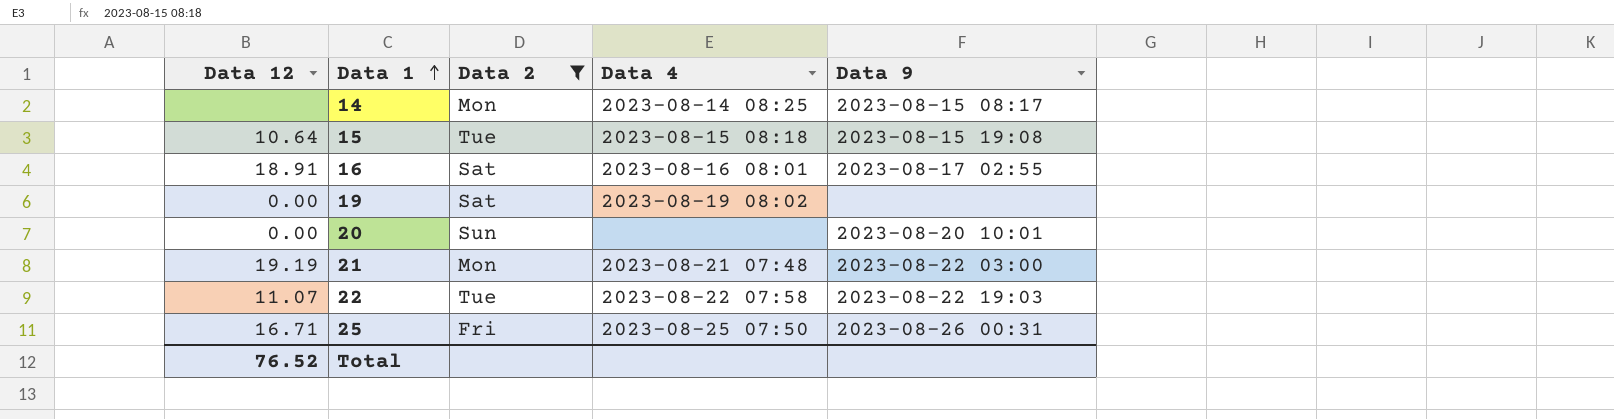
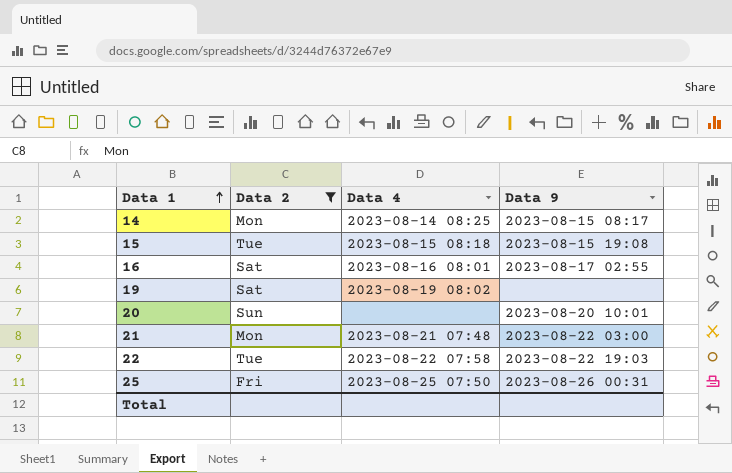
column Data 12 | position: 1 -> none

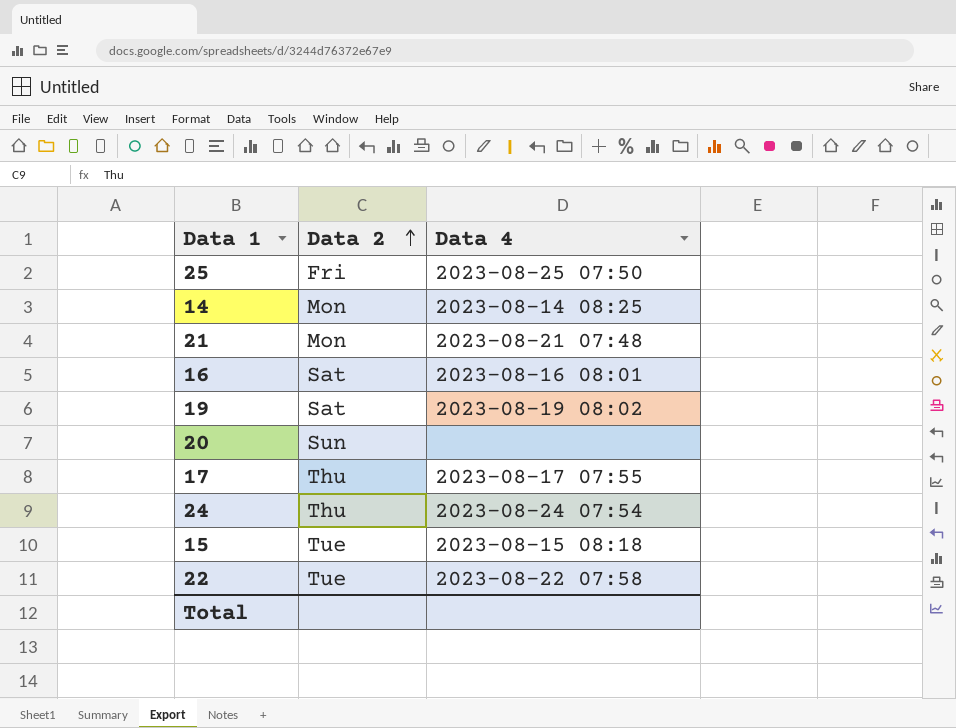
filter: Data 2 != Thu -> none
row order: Data 1 ascending -> Data 2 ascending
column Data 9 | position: 4 -> none

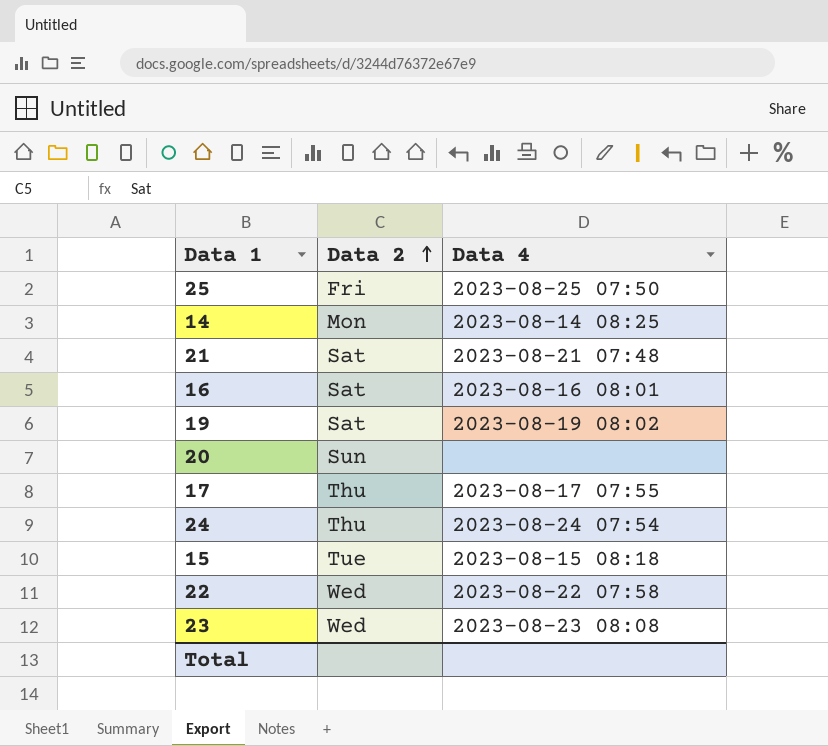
21 | Data 2: Mon -> Sat
22 | Data 2: Tue -> Wed
row 23: none -> Wed | 2023-08-23 08:08

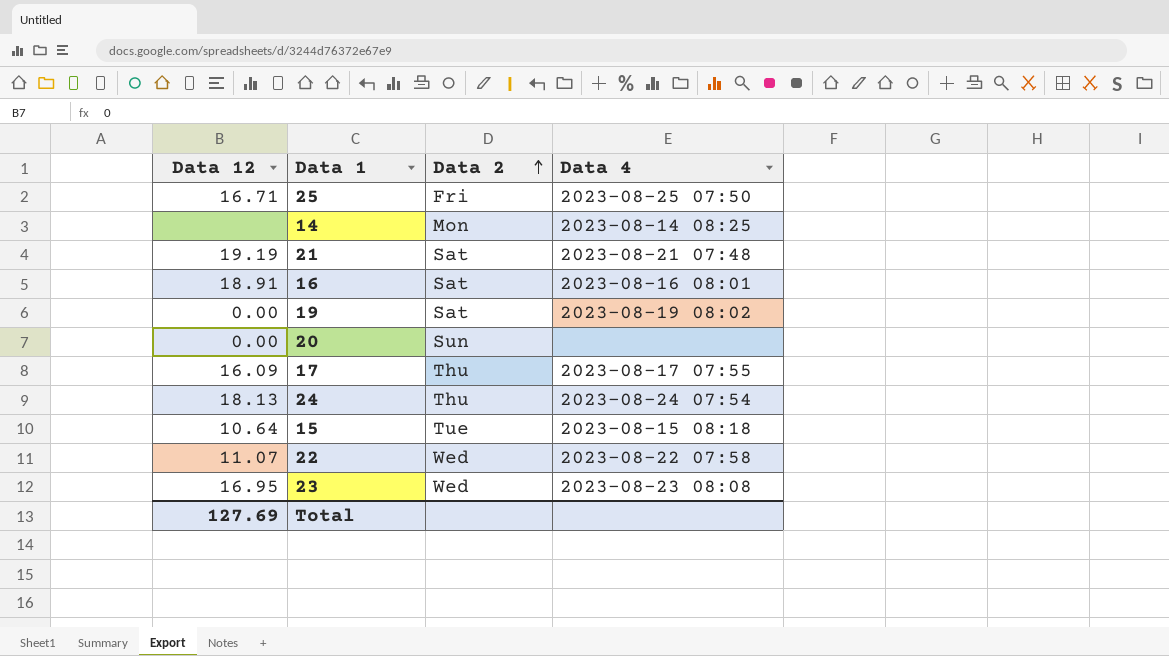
column Data 12 | position: none -> 1

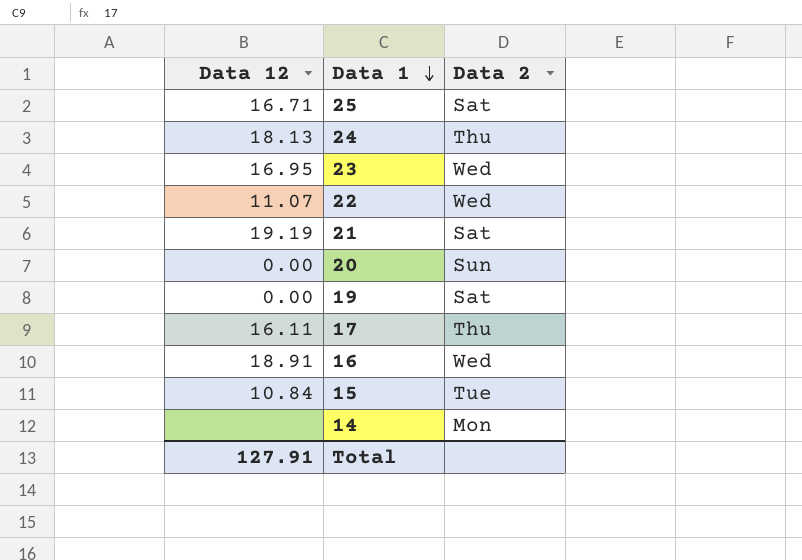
row order: Data 2 ascending -> Data 1 descending
column Data 4 | position: 4 -> none
25 | Data 2: Fri -> Sat
17 | Data 12: 16.09 -> 16.11
16 | Data 2: Sat -> Wed
15 | Data 12: 10.64 -> 10.84
Total | Data 12: 127.69 -> 127.91

